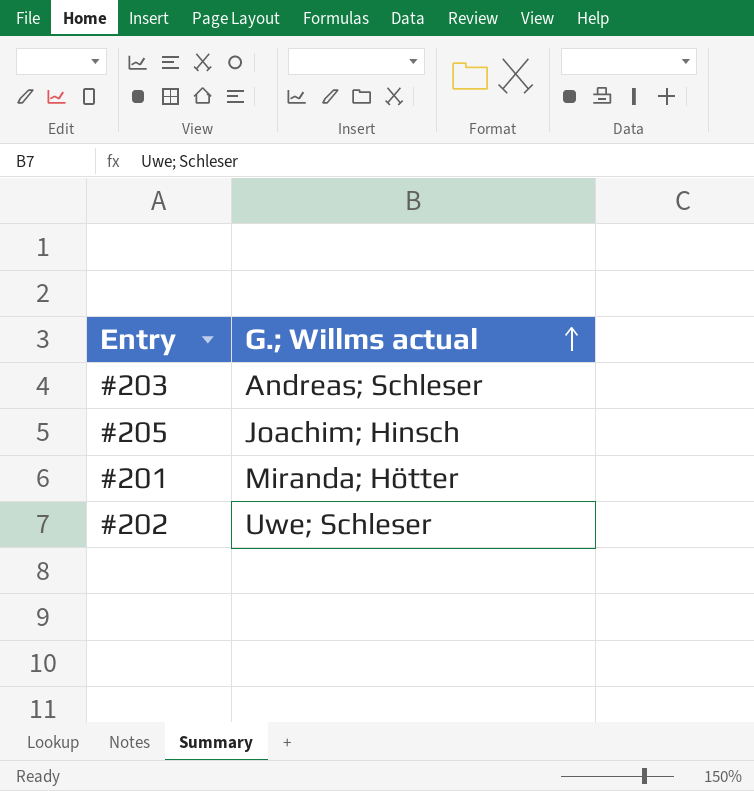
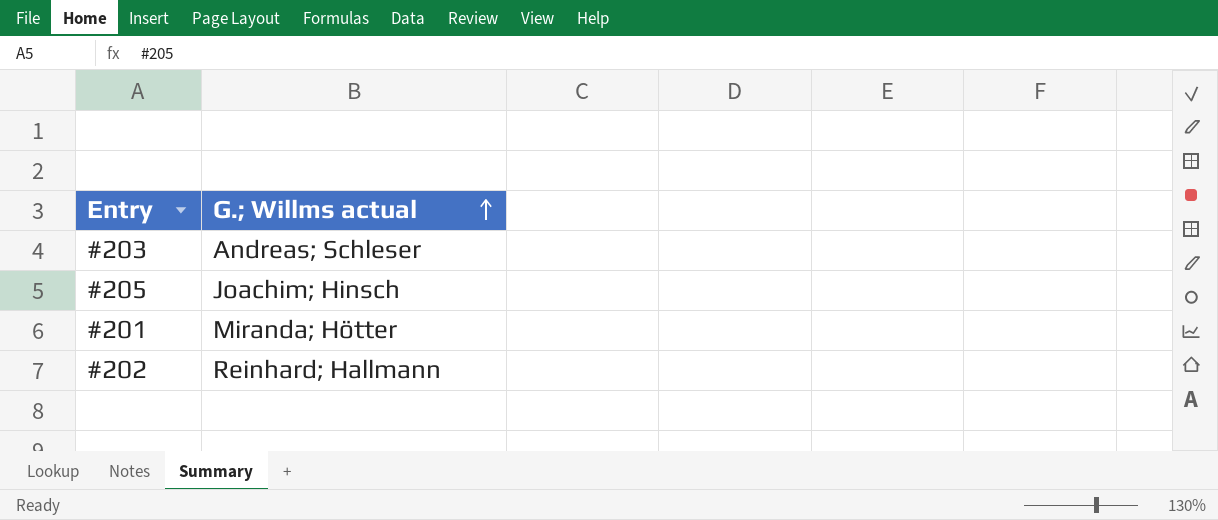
#202 | G.; Willms actual: Uwe; Schleser -> Reinhard; Hallmann

